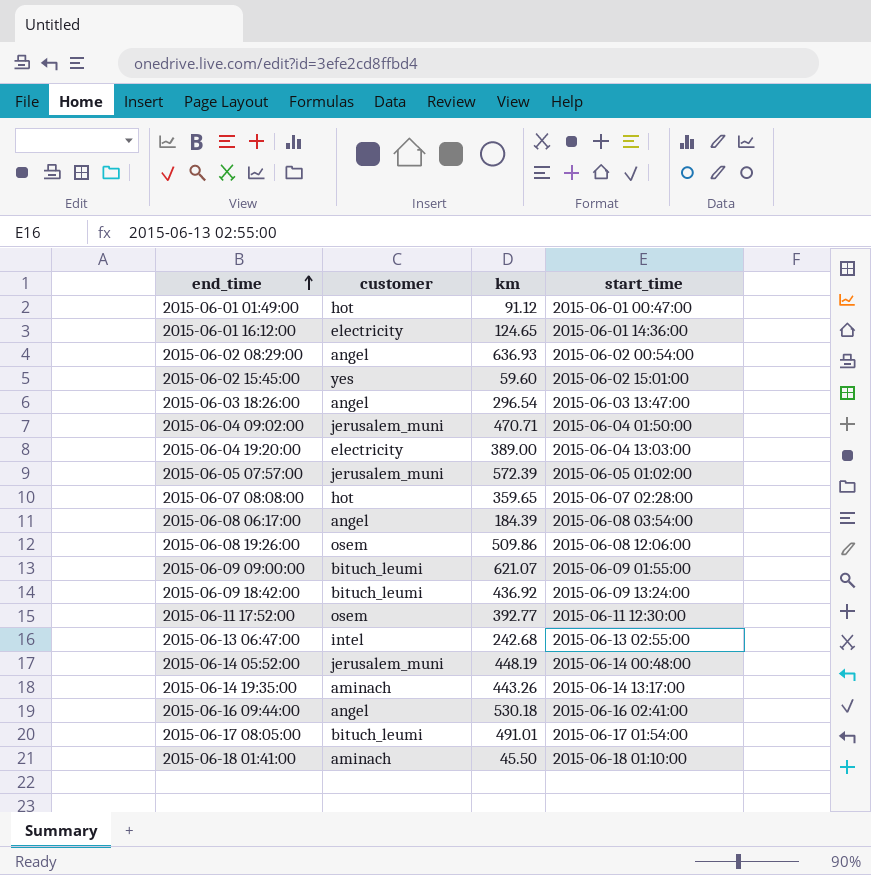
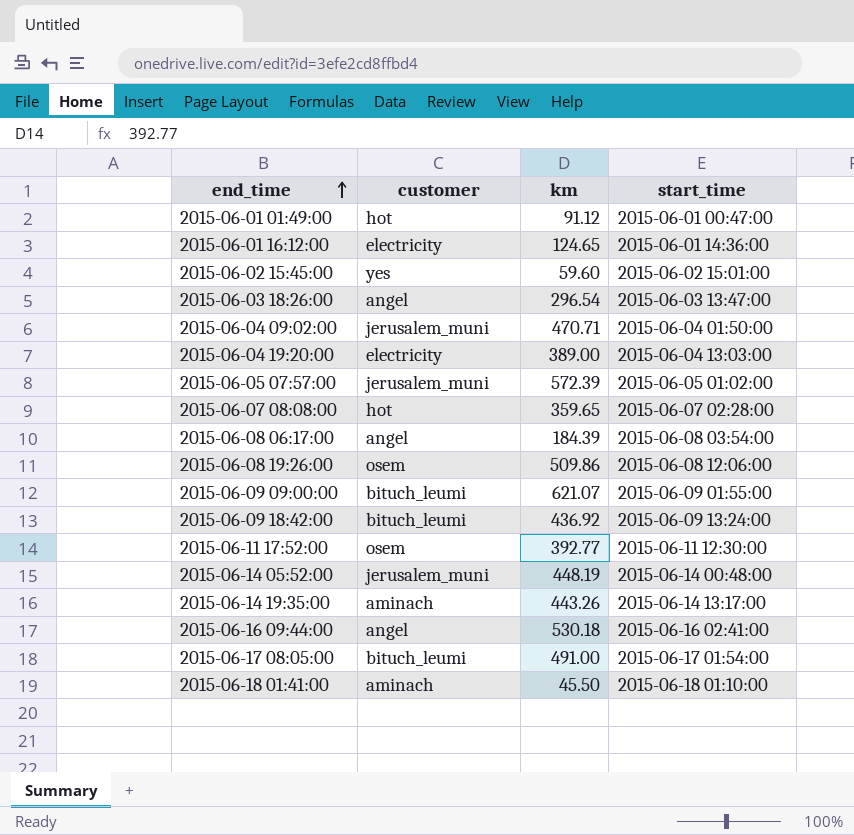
row 2015-06-02 08:29:00: angel | 636.93 | 2015-06-02 00:54:00 -> none
row 2015-06-13 06:47:00: intel | 242.68 | 2015-06-13 02:55:00 -> none
2015-06-17 08:05:00 | km: 491.01 -> 491.00

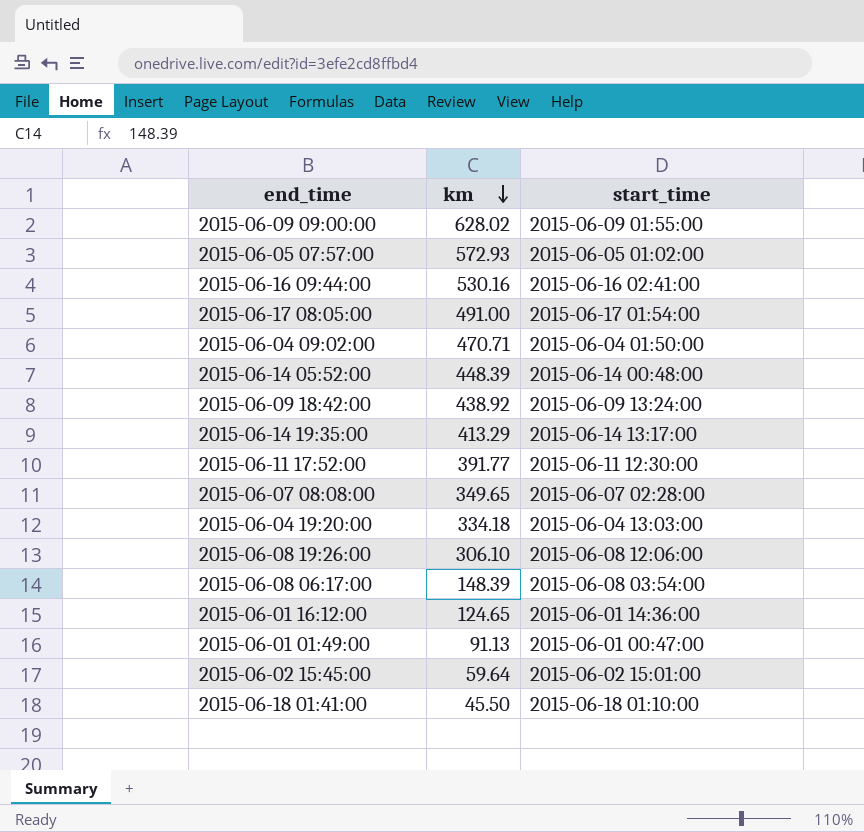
row order: end_time ascending -> km descending
column customer | position: 2 -> none
row 2015-06-03 18:26:00: angel | 296.54 | 2015-06-03 13:47:00 -> none
2015-06-09 09:00:00 | km: 621.07 -> 628.02
2015-06-05 07:57:00 | km: 572.39 -> 572.93
2015-06-16 09:44:00 | km: 530.18 -> 530.16
2015-06-14 05:52:00 | km: 448.19 -> 448.39
2015-06-09 18:42:00 | km: 436.92 -> 438.92
2015-06-14 19:35:00 | km: 443.26 -> 413.29
2015-06-11 17:52:00 | km: 392.77 -> 391.77
2015-06-07 08:08:00 | km: 359.65 -> 349.65
2015-06-04 19:20:00 | km: 389.00 -> 334.18
2015-06-08 19:26:00 | km: 509.86 -> 306.10
2015-06-08 06:17:00 | km: 184.39 -> 148.39
2015-06-01 01:49:00 | km: 91.12 -> 91.13
2015-06-02 15:45:00 | km: 59.60 -> 59.64

